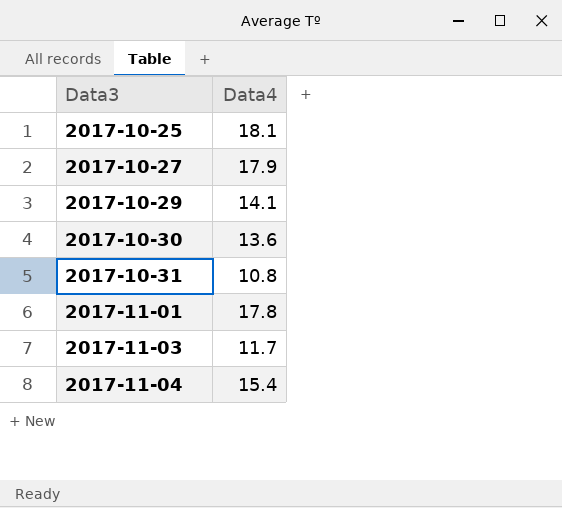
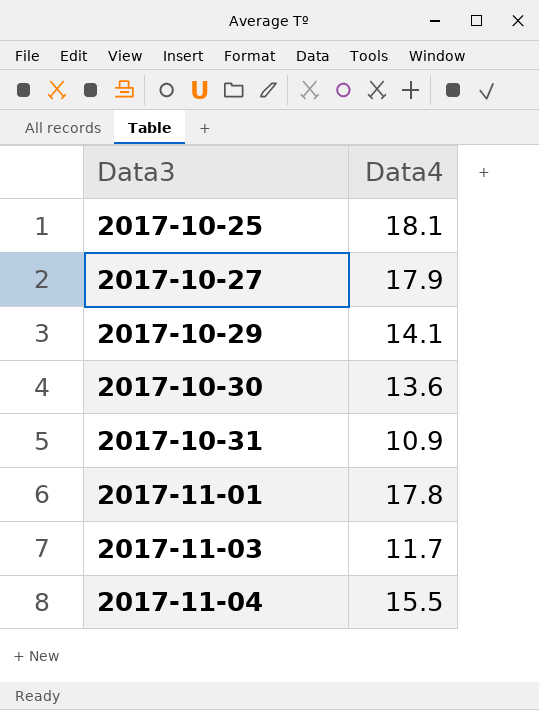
2017-10-31 | Data4: 10.8 -> 10.9
2017-11-04 | Data4: 15.4 -> 15.5

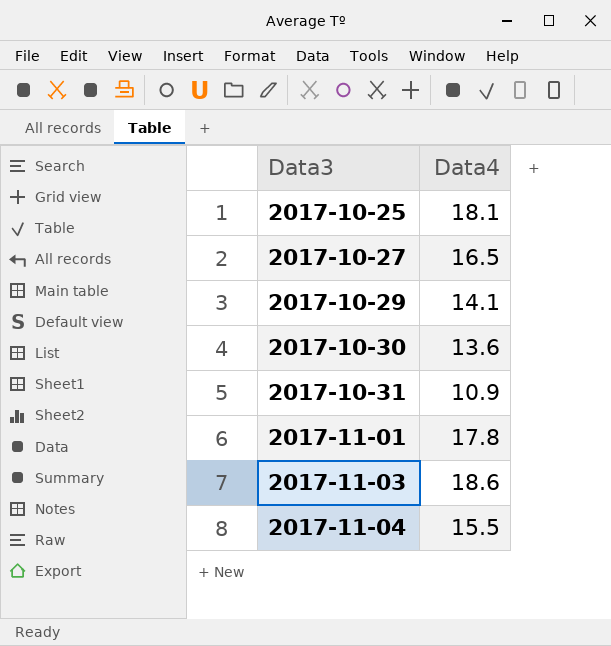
2017-10-27 | Data4: 17.9 -> 16.5
2017-11-03 | Data4: 11.7 -> 18.6

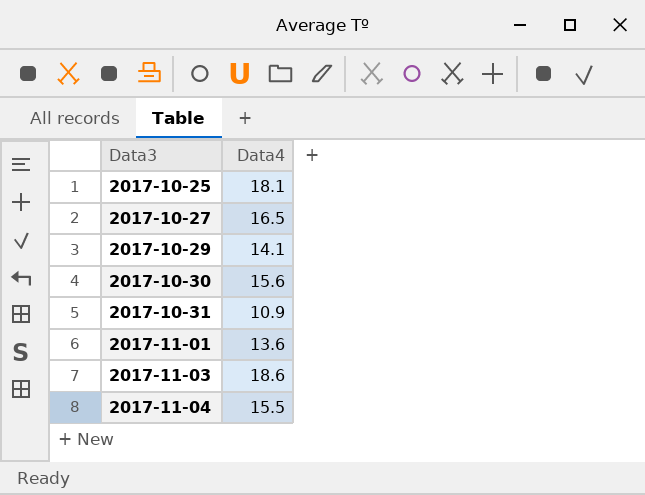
2017-10-30 | Data4: 13.6 -> 15.6
2017-11-01 | Data4: 17.8 -> 13.6

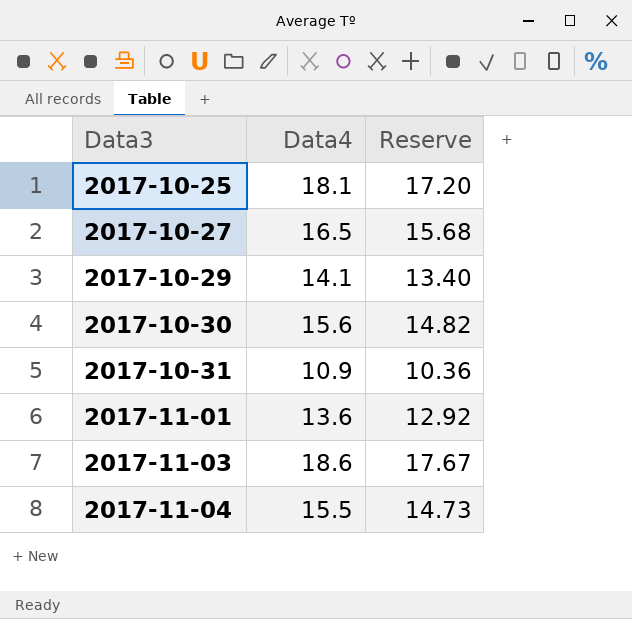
column Reserve | formula: none -> [Data4] * 0.95

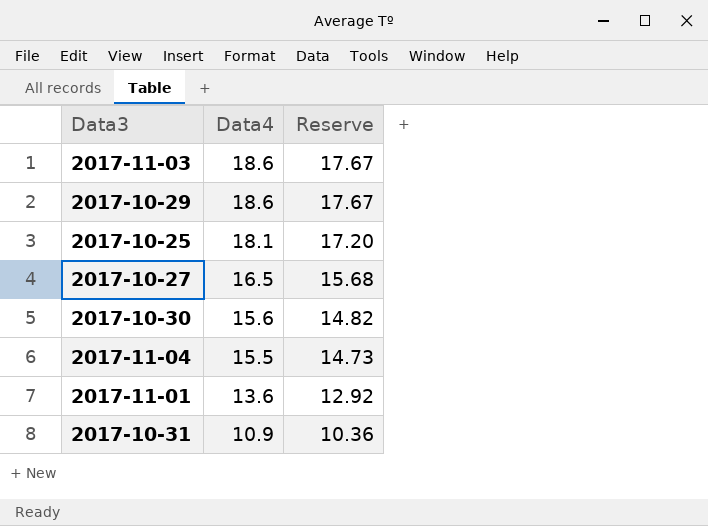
row order: Data3 ascending -> Data4 descending
2017-10-29 | Data4: 14.1 -> 18.6
2017-10-29 | Reserve: 13.40 -> 17.67

